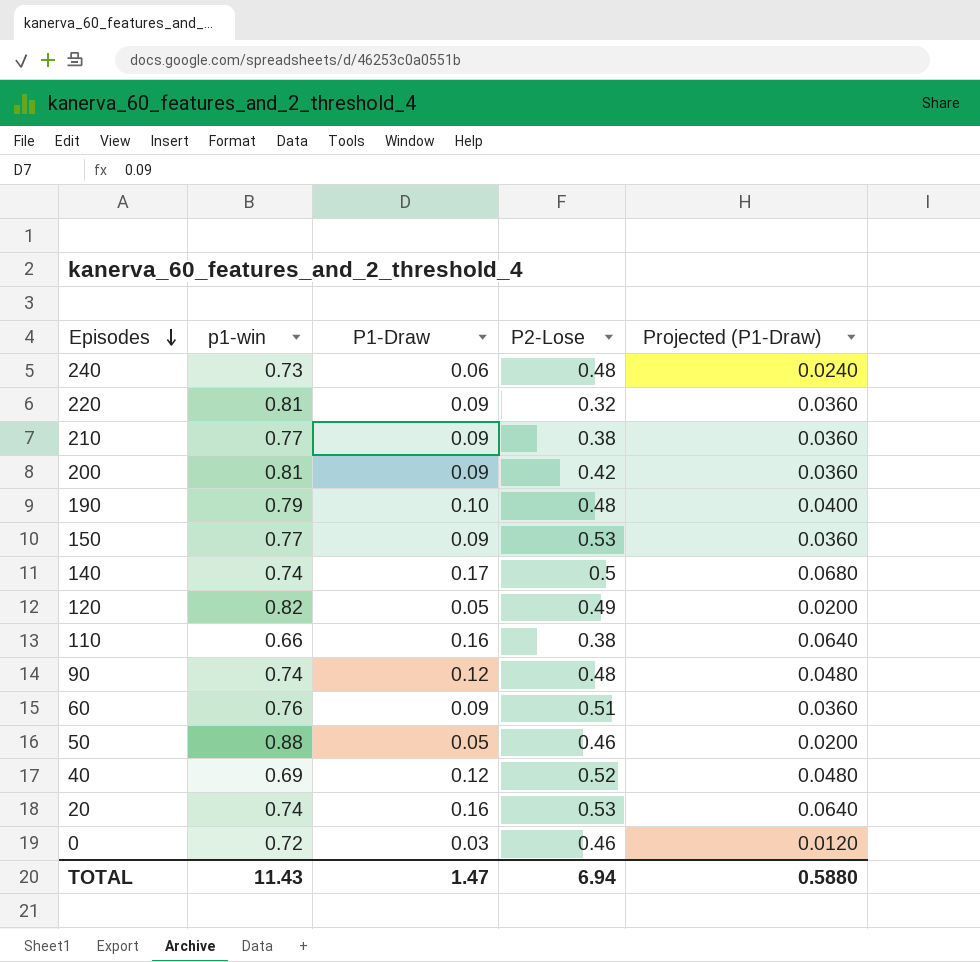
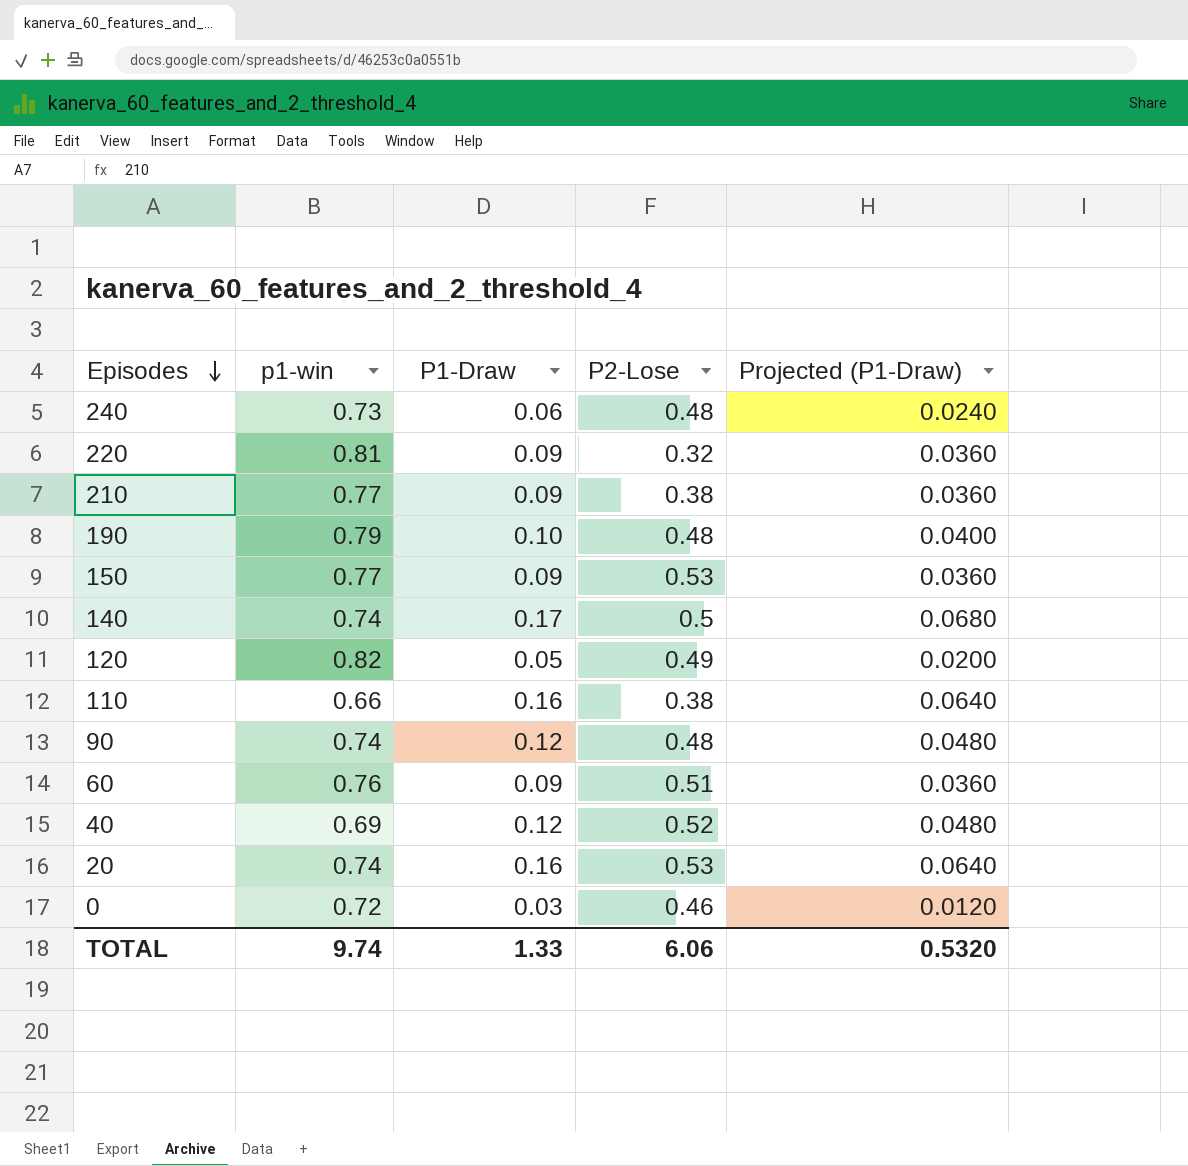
row 200: 0.81 | 0.09 | 0.42 | 0.0360 -> none
row 50: 0.88 | 0.05 | 0.46 | 0.0200 -> none
TOTAL | p1-win: 11.43 -> 9.74
TOTAL | P1-Draw: 1.47 -> 1.33
TOTAL | P2-Lose: 6.94 -> 6.06
TOTAL | Projected (P1-Draw): 0.5880 -> 0.5320

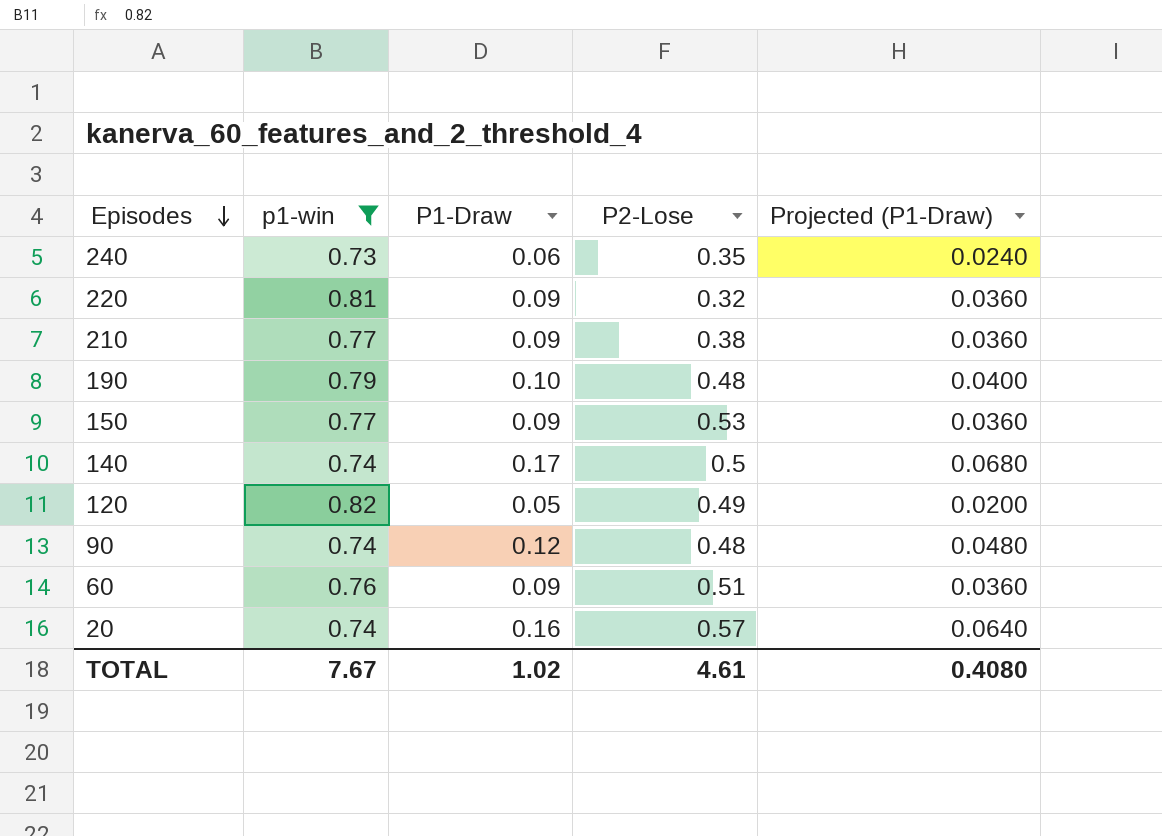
filter: none -> p1-win >= 0.73
240 | P2-Lose: 0.48 -> 0.35
20 | P2-Lose: 0.53 -> 0.57
TOTAL | p1-win: 9.74 -> 7.67
TOTAL | P1-Draw: 1.33 -> 1.02
TOTAL | P2-Lose: 6.06 -> 4.61
TOTAL | Projected (P1-Draw): 0.5320 -> 0.4080

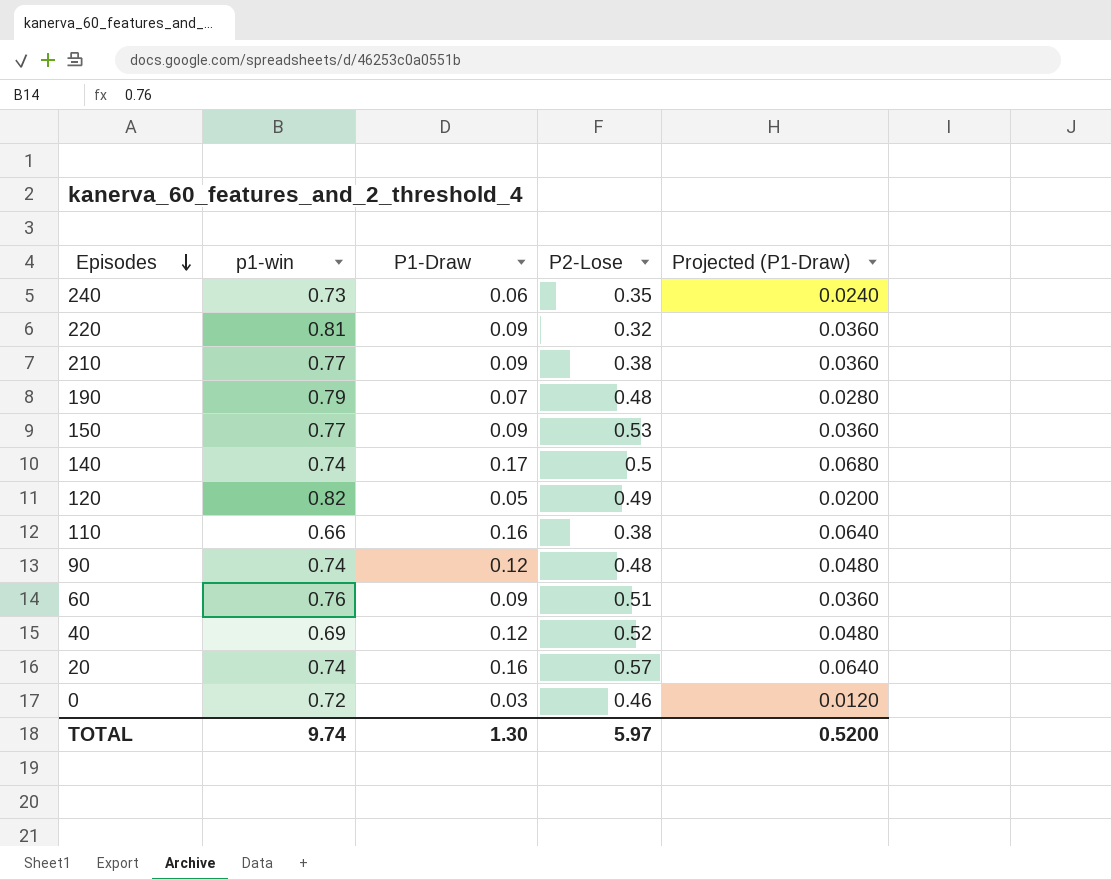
filter: p1-win >= 0.73 -> none
190 | P1-Draw: 0.10 -> 0.07
190 | Projected (P1-Draw): 0.0400 -> 0.0280
TOTAL | p1-win: 7.67 -> 9.74
TOTAL | P1-Draw: 1.02 -> 1.30
TOTAL | P2-Lose: 4.61 -> 5.97
TOTAL | Projected (P1-Draw): 0.4080 -> 0.5200

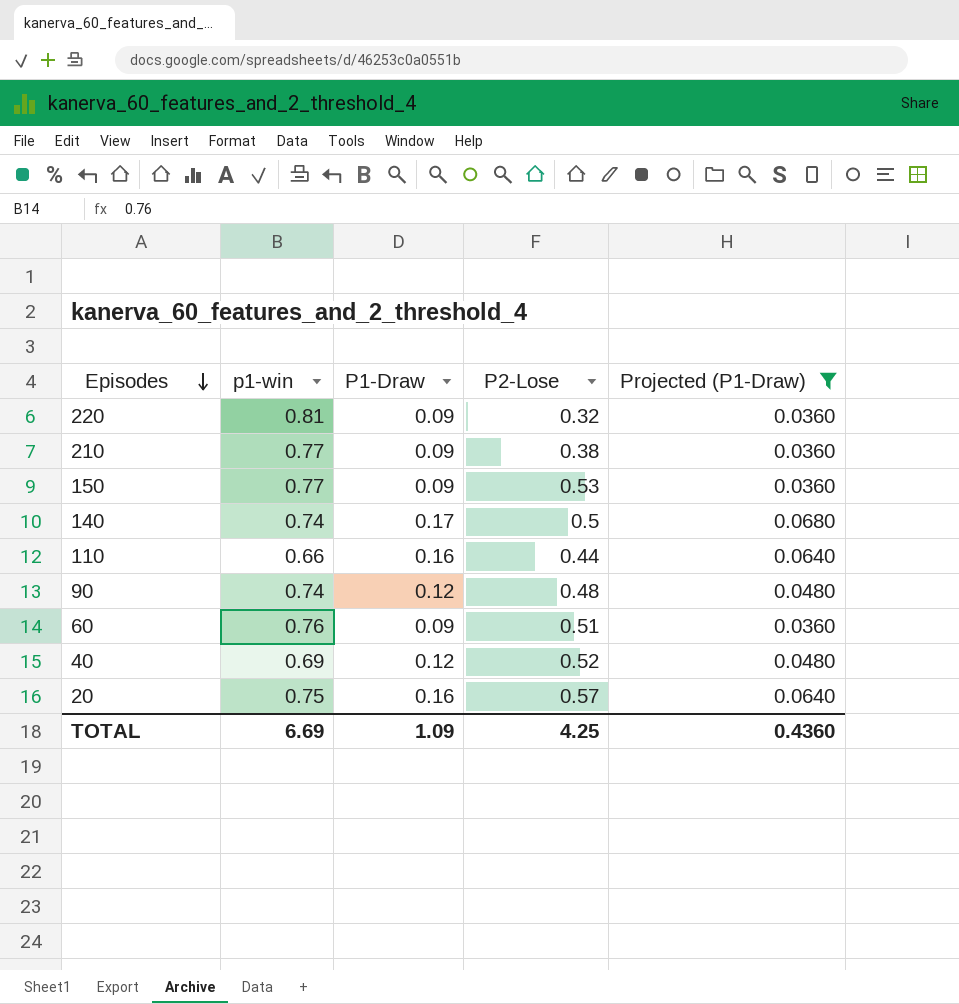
filter: none -> Projected (P1-Draw) >= 0.0360
110 | P2-Lose: 0.38 -> 0.44
20 | p1-win: 0.74 -> 0.75
TOTAL | p1-win: 9.74 -> 6.69
TOTAL | P1-Draw: 1.30 -> 1.09
TOTAL | P2-Lose: 5.97 -> 4.25
TOTAL | Projected (P1-Draw): 0.5200 -> 0.4360

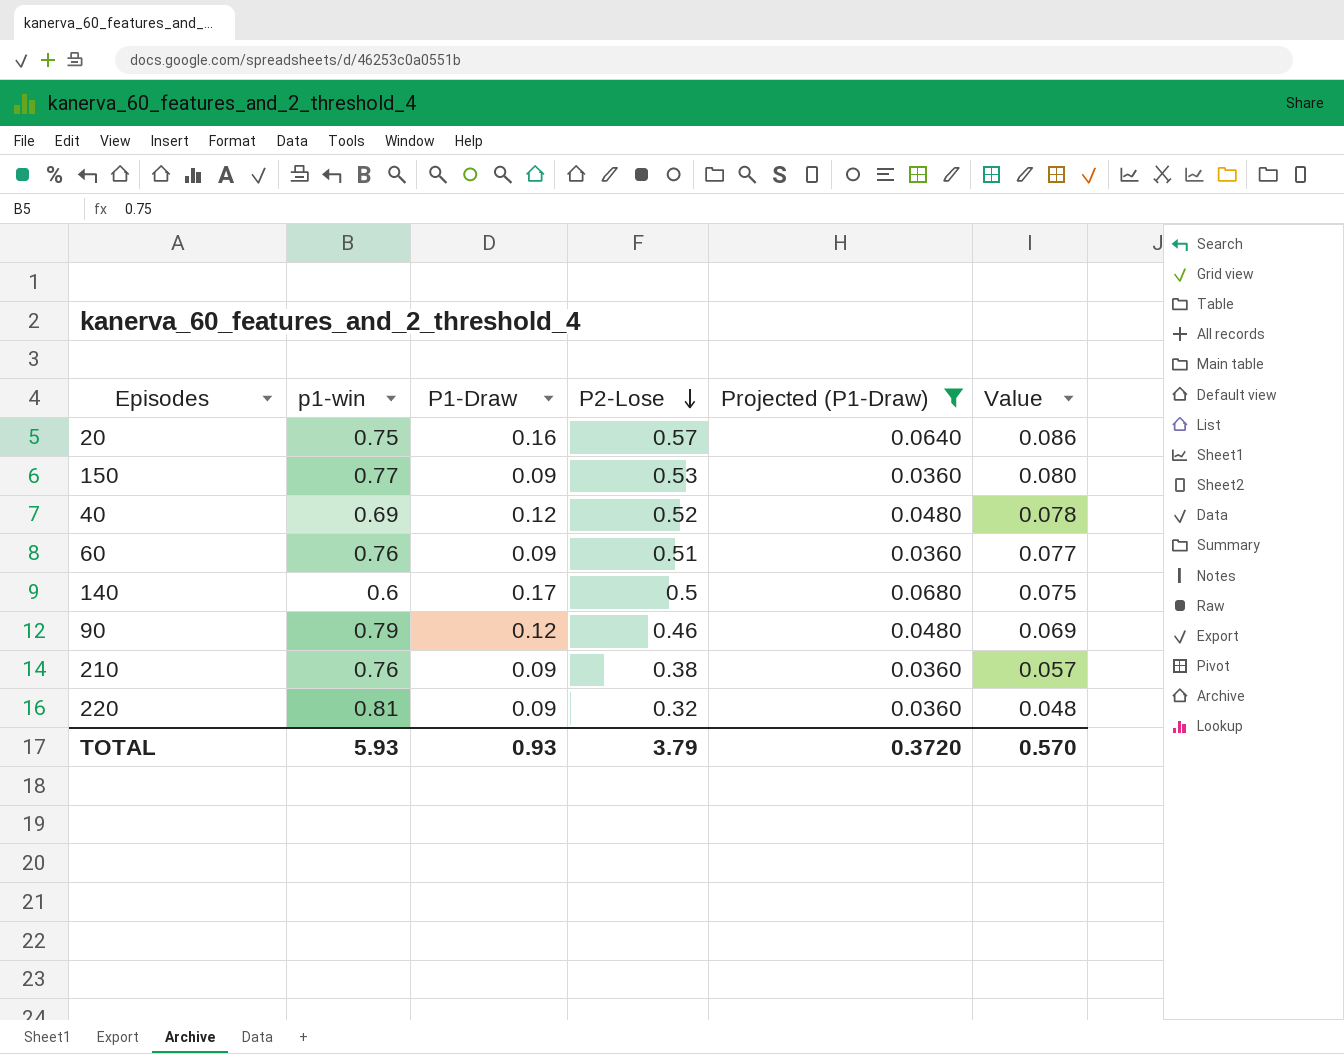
row order: Episodes descending -> P2-Lose descending
column Value | formula: none -> [P2-Lose] * 0.15
row 110: 0.66 | 0.16 | 0.44 | 0.0640 -> none
140 | p1-win: 0.74 -> 0.6
90 | p1-win: 0.74 -> 0.79
90 | P2-Lose: 0.48 -> 0.46
210 | p1-win: 0.77 -> 0.76
TOTAL | p1-win: 6.69 -> 5.93
TOTAL | P1-Draw: 1.09 -> 0.93
TOTAL | P2-Lose: 4.25 -> 3.79
TOTAL | Projected (P1-Draw): 0.4360 -> 0.3720

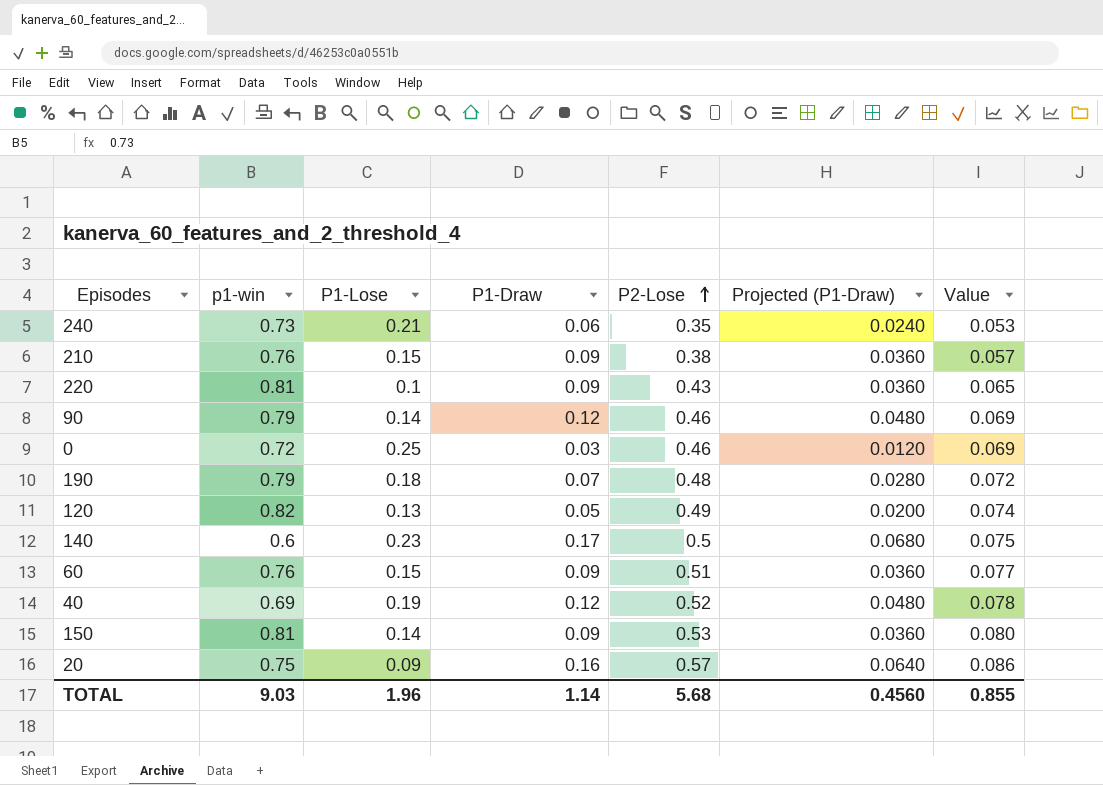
filter: Projected (P1-Draw) >= 0.0360 -> none
row order: P2-Lose descending -> P2-Lose ascending
column P1-Lose | position: none -> 3
220 | P2-Lose: 0.32 -> 0.43
220 | Value: 0.048 -> 0.065
150 | p1-win: 0.77 -> 0.81
TOTAL | p1-win: 5.93 -> 9.03
TOTAL | P1-Draw: 0.93 -> 1.14
TOTAL | P2-Lose: 3.79 -> 5.68
TOTAL | Projected (P1-Draw): 0.3720 -> 0.4560
TOTAL | Value: 0.570 -> 0.855

